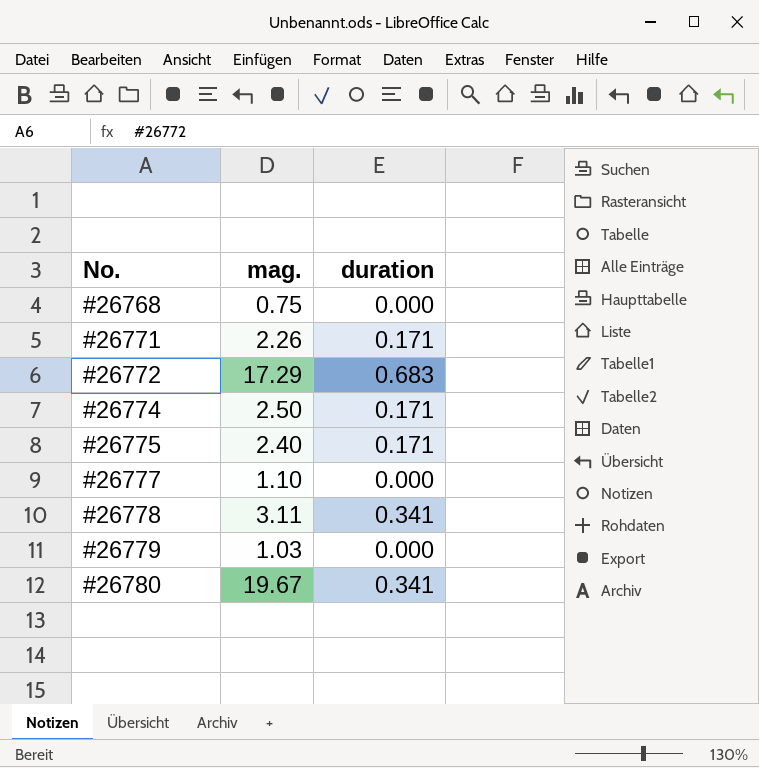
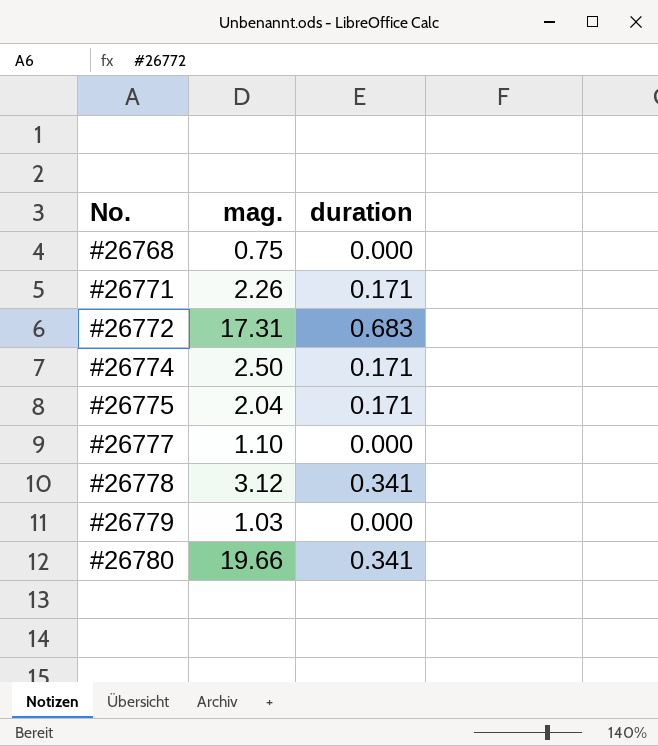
#26772 | mag.: 17.29 -> 17.31
#26775 | mag.: 2.40 -> 2.04
#26778 | mag.: 3.11 -> 3.12
#26780 | mag.: 19.67 -> 19.66

